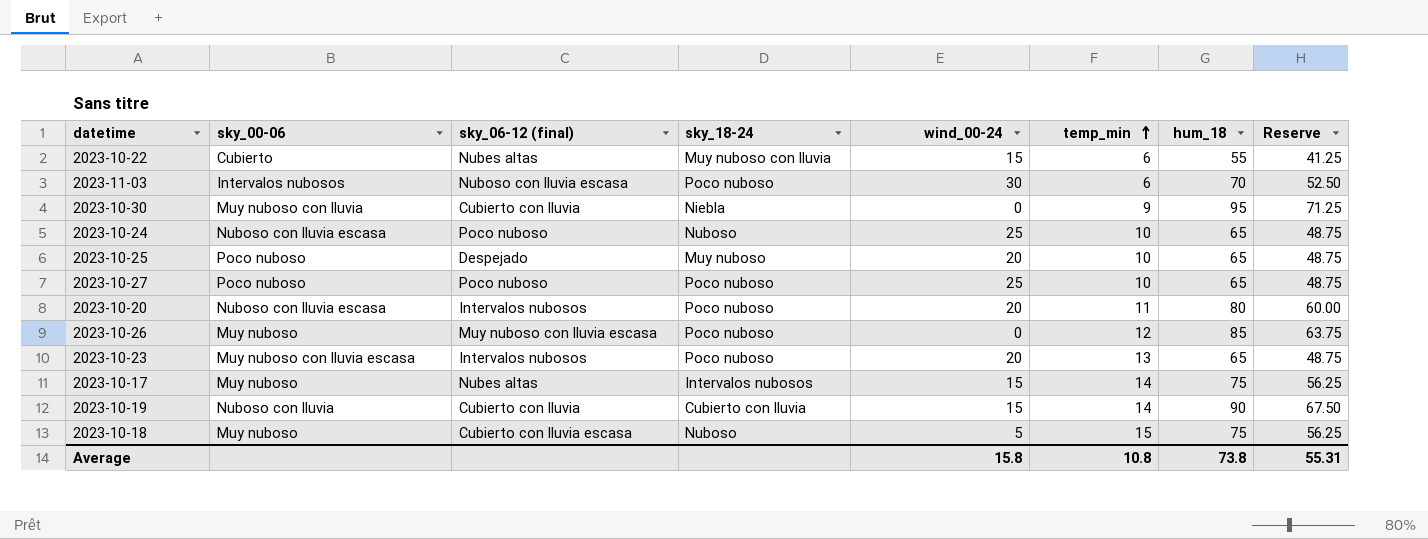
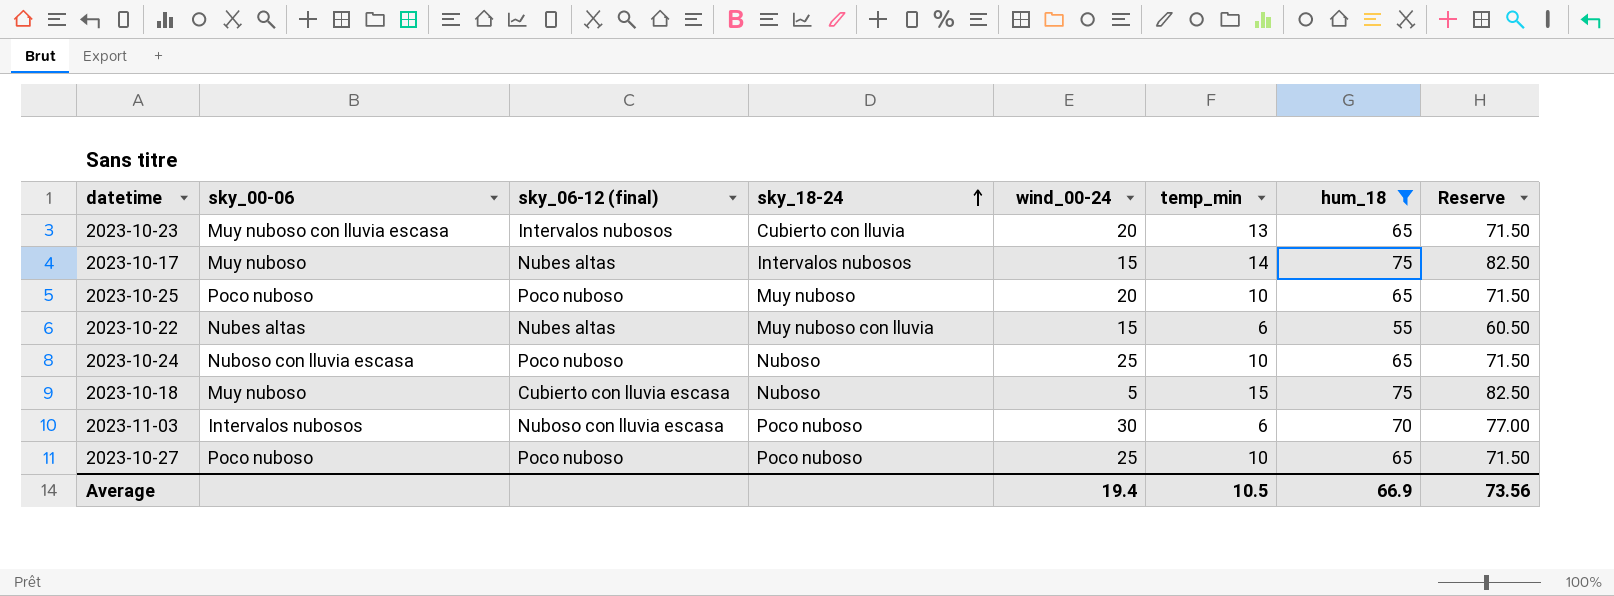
filter: none -> hum_18 <= 75
row order: temp_min ascending -> sky_18-24 ascending
column Reserve | formula: [hum_18] * 0.75 -> [hum_18] * 1.1
2023-10-23 | sky_18-24: Poco nuboso -> Cubierto con lluvia
2023-10-25 | sky_06-12 (final): Despejado -> Poco nuboso
2023-10-22 | sky_00-06: Cubierto -> Nubes altas
Average | wind_00-24: 15.8 -> 19.4
Average | temp_min: 10.8 -> 10.5
Average | hum_18: 73.8 -> 66.9
Average | Reserve: 55.31 -> 73.56

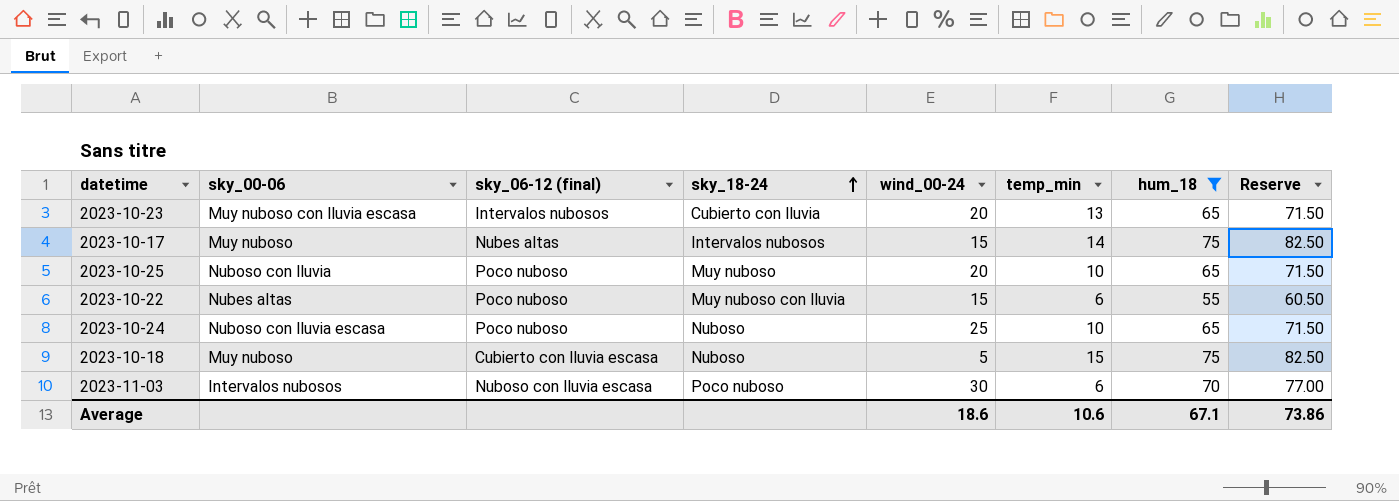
row 2023-10-27: Poco nuboso | Poco nuboso | Poco nuboso | 25 | 10 | 65 | 71.50 -> none
2023-10-25 | sky_00-06: Poco nuboso -> Nuboso con lluvia
2023-10-22 | sky_06-12 (final): Nubes altas -> Poco nuboso
Average | wind_00-24: 19.4 -> 18.6
Average | temp_min: 10.5 -> 10.6
Average | hum_18: 66.9 -> 67.1
Average | Reserve: 73.56 -> 73.86

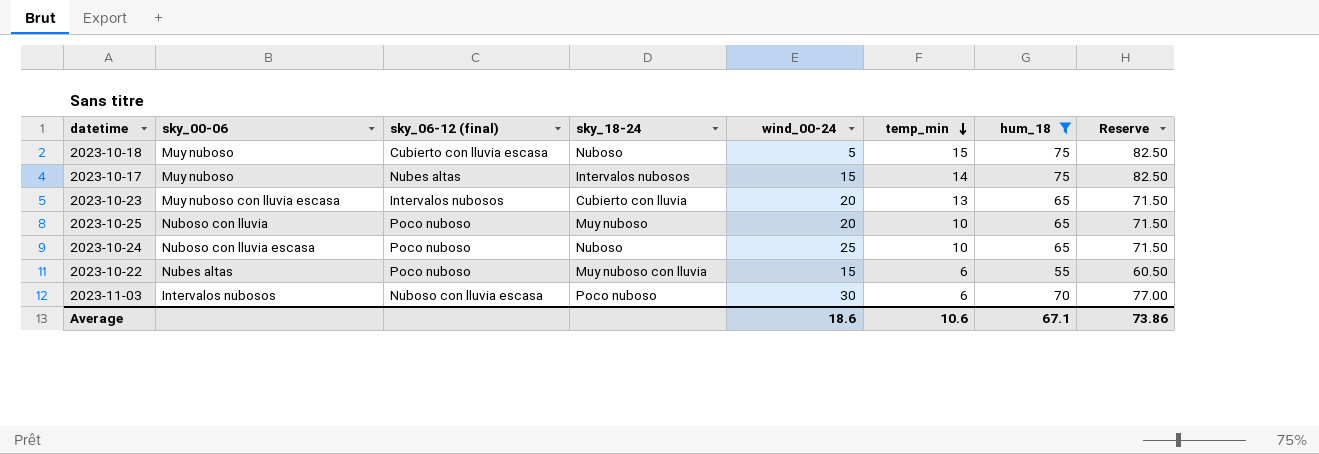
row order: sky_18-24 ascending -> temp_min descending

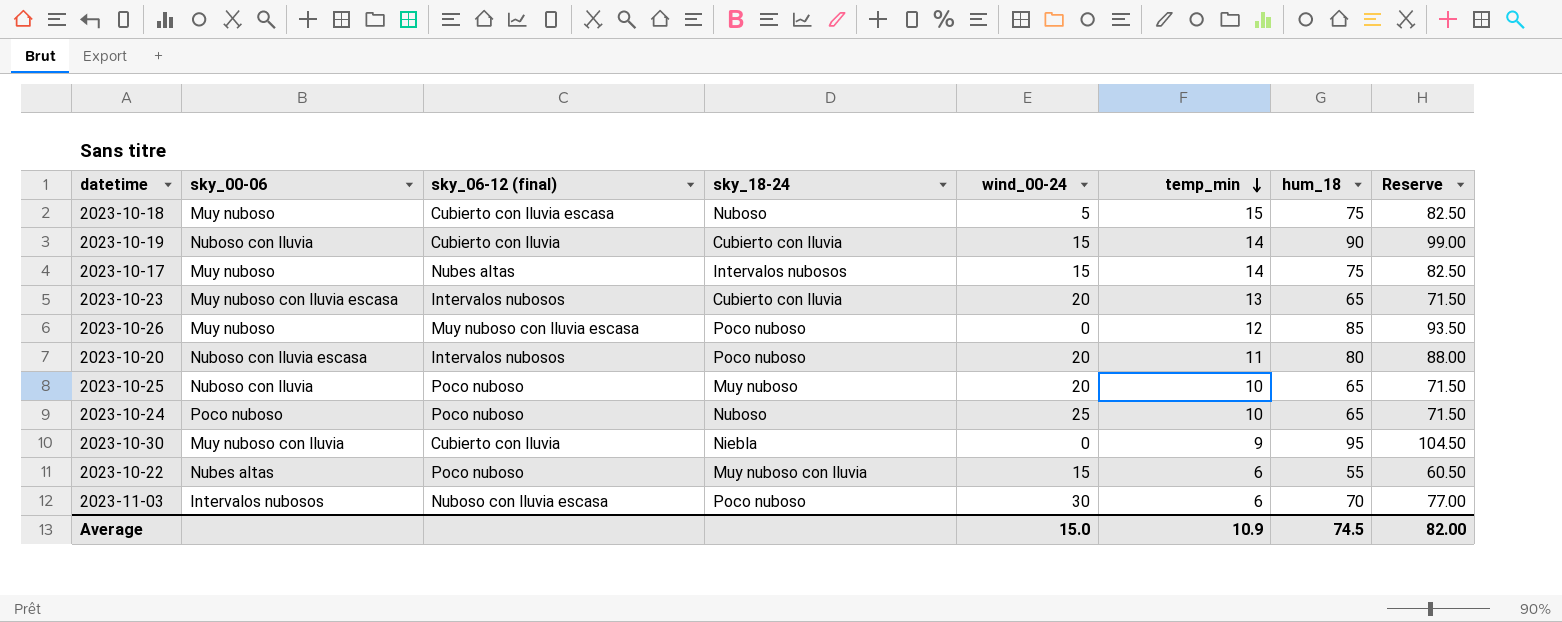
filter: hum_18 <= 75 -> none
2023-10-24 | sky_00-06: Nuboso con lluvia escasa -> Poco nuboso
Average | wind_00-24: 18.6 -> 15.0
Average | temp_min: 10.6 -> 10.9
Average | hum_18: 67.1 -> 74.5
Average | Reserve: 73.86 -> 82.00

